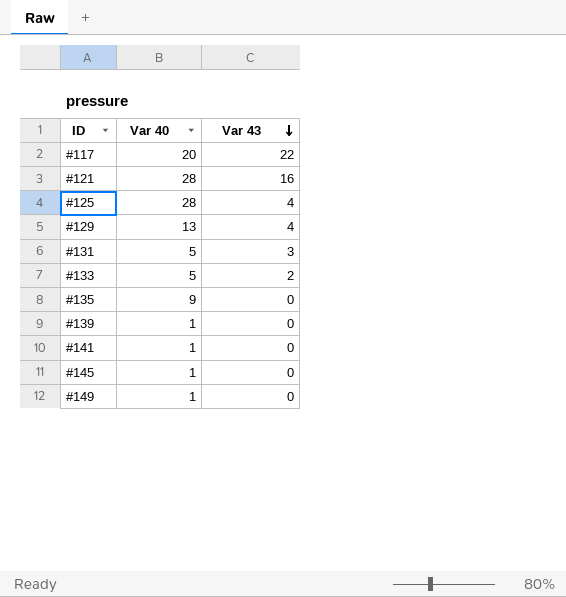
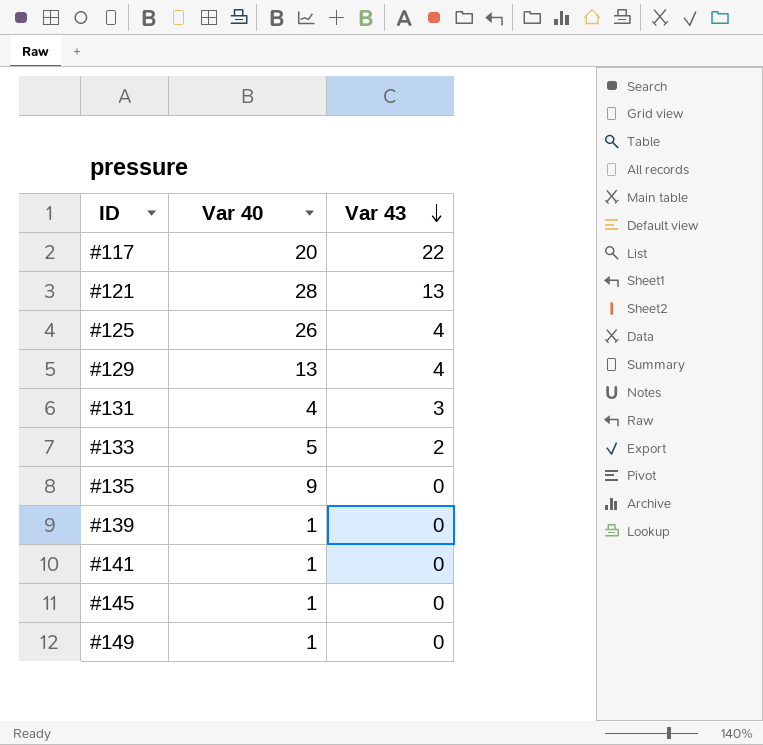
#121 | Var 43: 16 -> 13
#125 | Var 40: 28 -> 26
#131 | Var 40: 5 -> 4

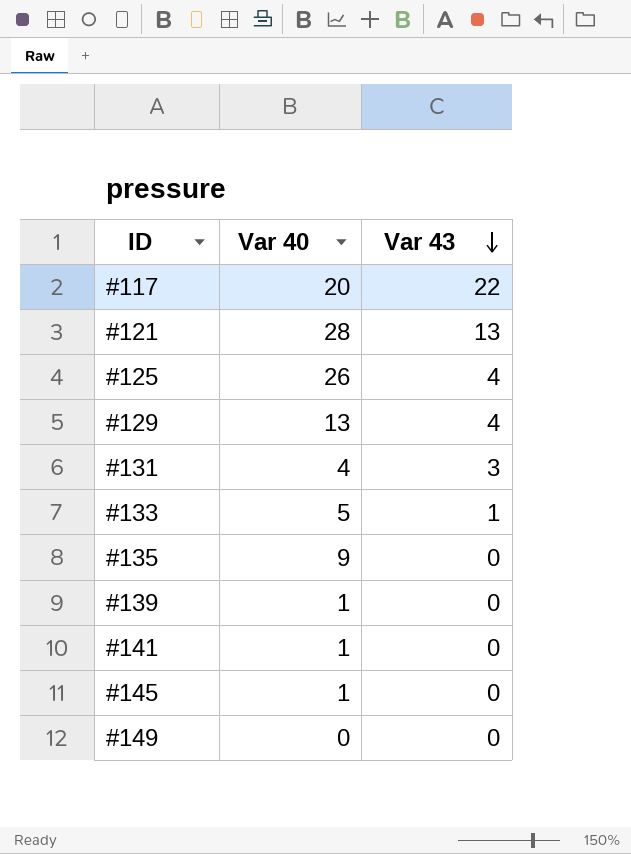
#133 | Var 43: 2 -> 1
#149 | Var 40: 1 -> 0

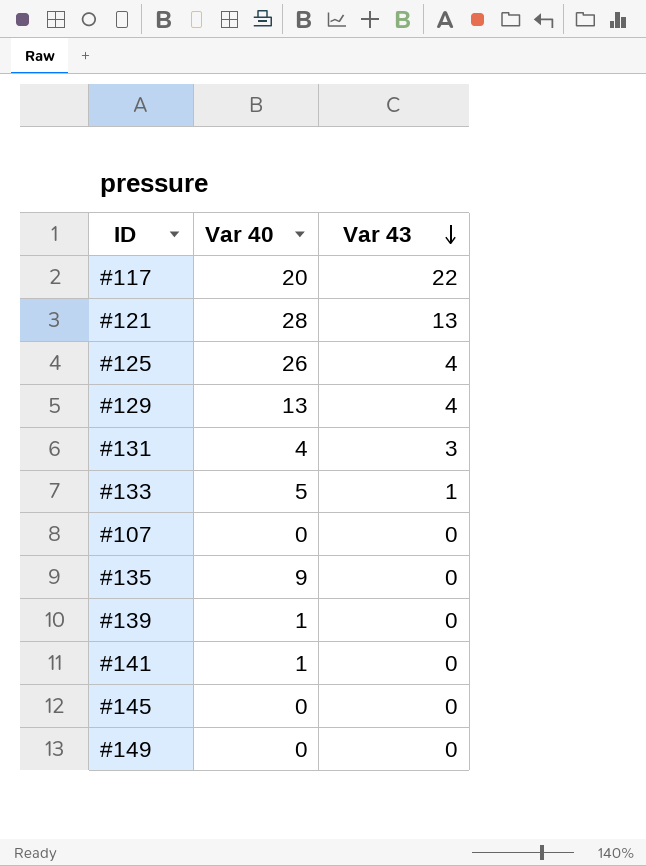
row #107: none -> 0 | 0
#145 | Var 40: 1 -> 0

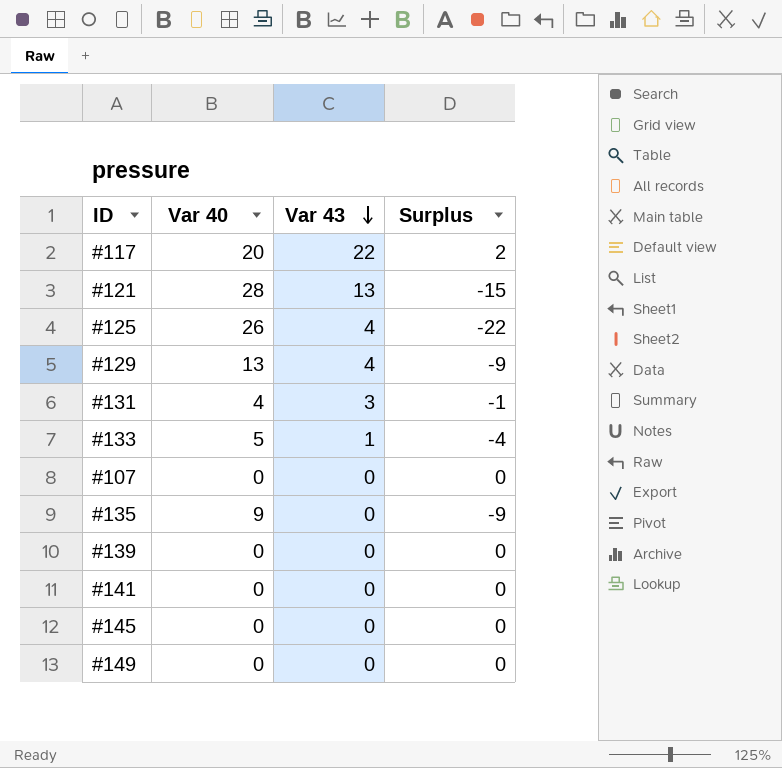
column Surplus | formula: none -> [Var 43] - [Var 40]
#139 | Var 40: 1 -> 0
#141 | Var 40: 1 -> 0

